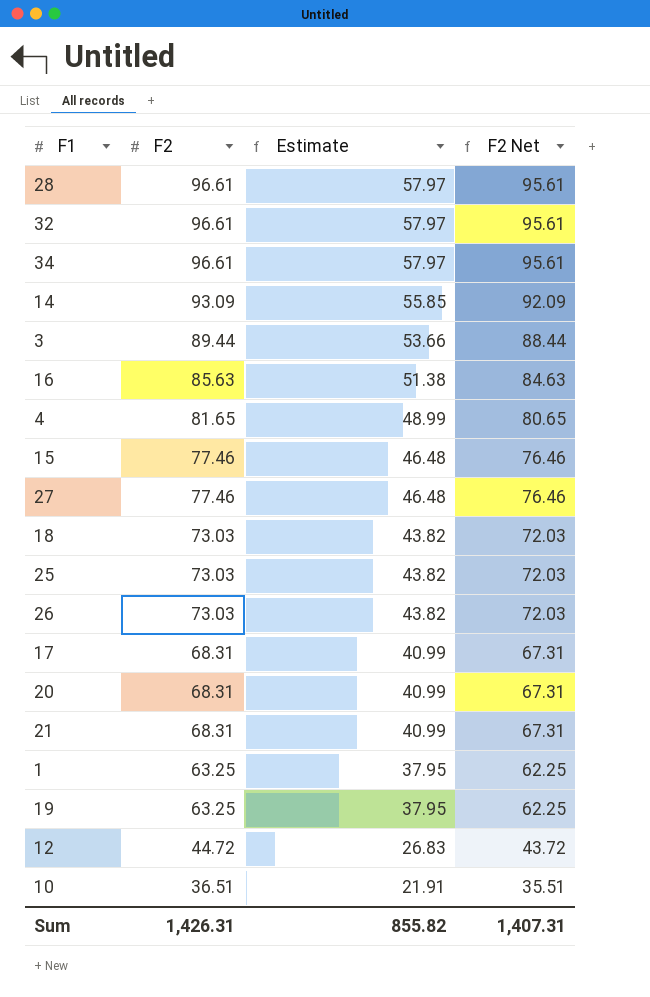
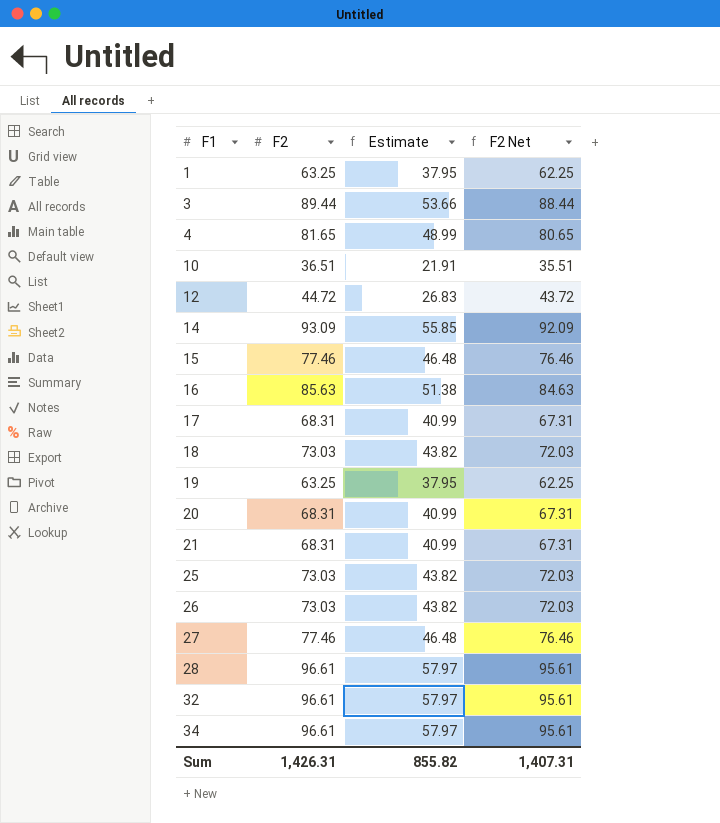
row order: F2 descending -> F1 ascending

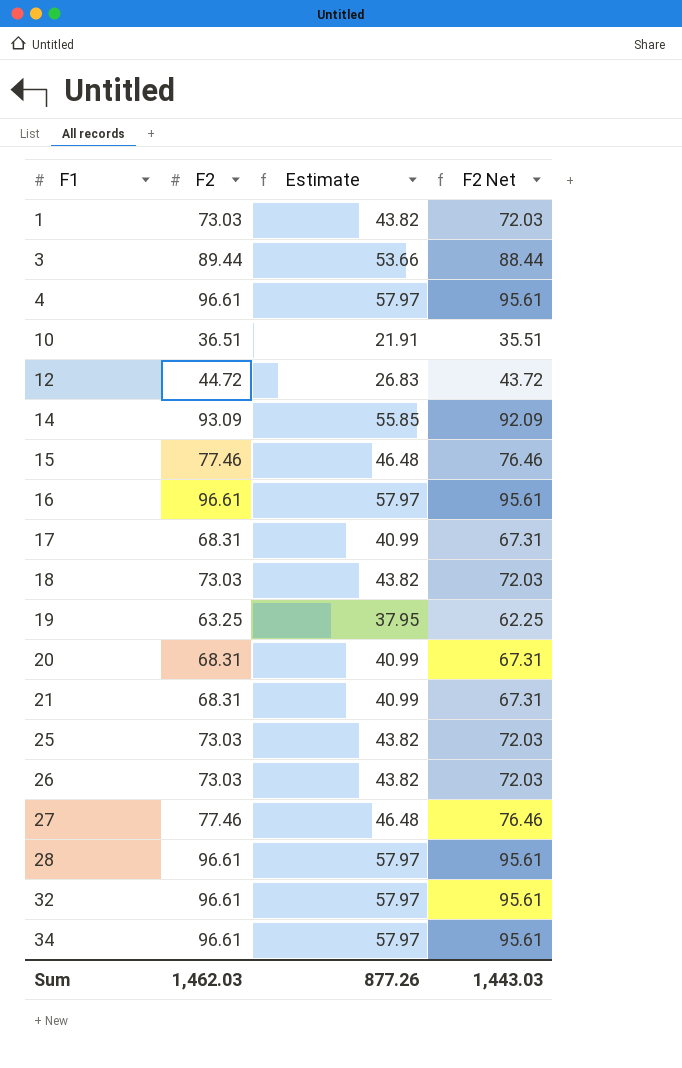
1 | F2: 63.25 -> 73.03
1 | Estimate: 37.95 -> 43.82
1 | F2 Net: 62.25 -> 72.03
4 | F2: 81.65 -> 96.61
4 | Estimate: 48.99 -> 57.97
4 | F2 Net: 80.65 -> 95.61
16 | F2: 85.63 -> 96.61
16 | Estimate: 51.38 -> 57.97
16 | F2 Net: 84.63 -> 95.61
Sum | F2: 1,426.31 -> 1,462.03
Sum | Estimate: 855.82 -> 877.26
Sum | F2 Net: 1,407.31 -> 1,443.03

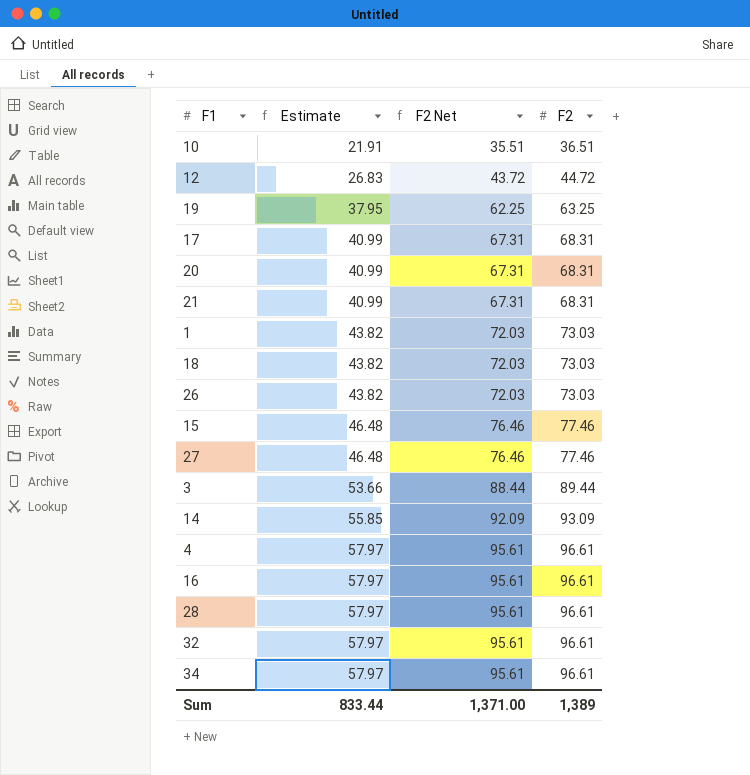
row order: F1 ascending -> Estimate ascending
column F2 | position: 2 -> 4
row 25: 73.03 | 43.82 | 72.03 -> none
Sum | Estimate: 877.26 -> 833.44
Sum | F2 Net: 1,443.03 -> 1,371.00
Sum | F2: 1,462.03 -> 1,389

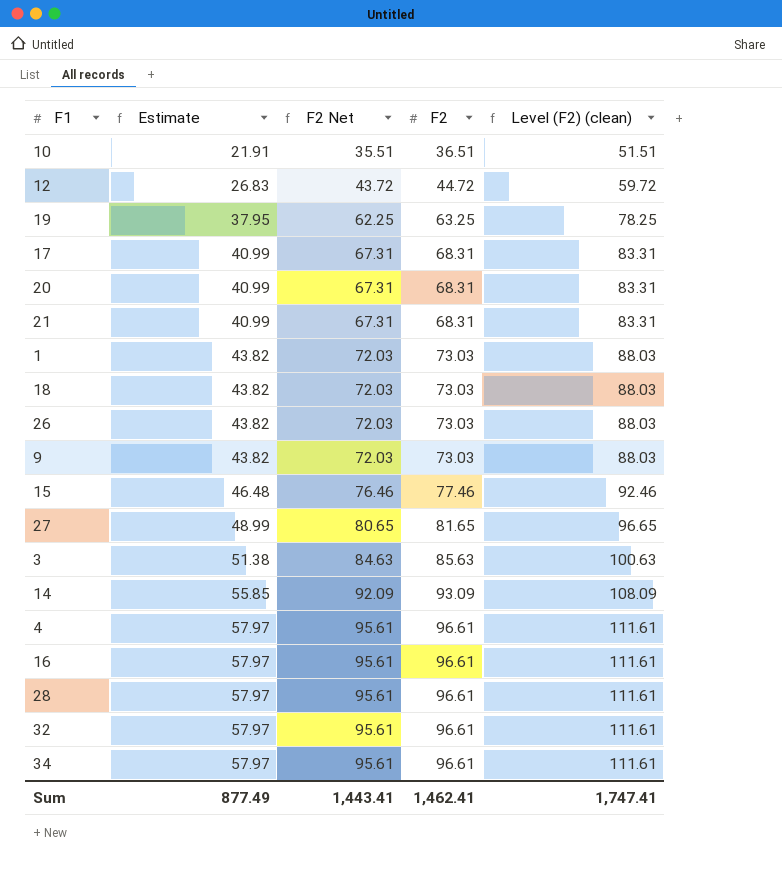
column Level (F2) (clean) | formula: none -> [F2] + 15
row 9: none -> 43.82 | 72.03 | 73.03 | 88.03
27 | Estimate: 46.48 -> 48.99
27 | F2 Net: 76.46 -> 80.65
27 | F2: 77.46 -> 81.65
3 | Estimate: 53.66 -> 51.38
3 | F2 Net: 88.44 -> 84.63
3 | F2: 89.44 -> 85.63
Sum | Estimate: 833.44 -> 877.49
Sum | F2 Net: 1,371.00 -> 1,443.41
Sum | F2: 1,389 -> 1,462.41

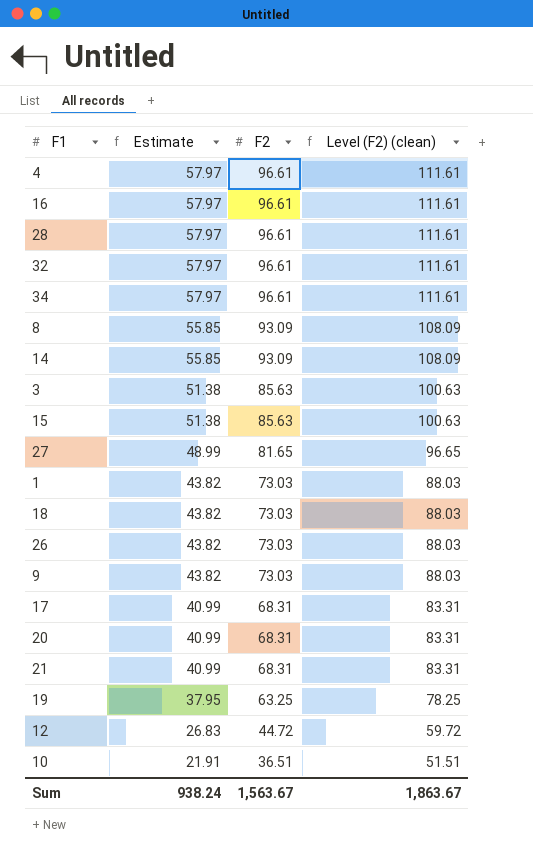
row order: Estimate ascending -> Estimate descending
column F2 Net | formula: [F2] - 1 -> none
row 8: none -> 55.85 | 93.09 | 108.09
15 | Estimate: 46.48 -> 51.38
15 | F2: 77.46 -> 85.63
15 | Level (F2) (clean): 92.46 -> 100.63
Sum | Estimate: 877.49 -> 938.24
Sum | F2: 1,462.41 -> 1,563.67
Sum | Level (F2) (clean): 1,747.41 -> 1,863.67

